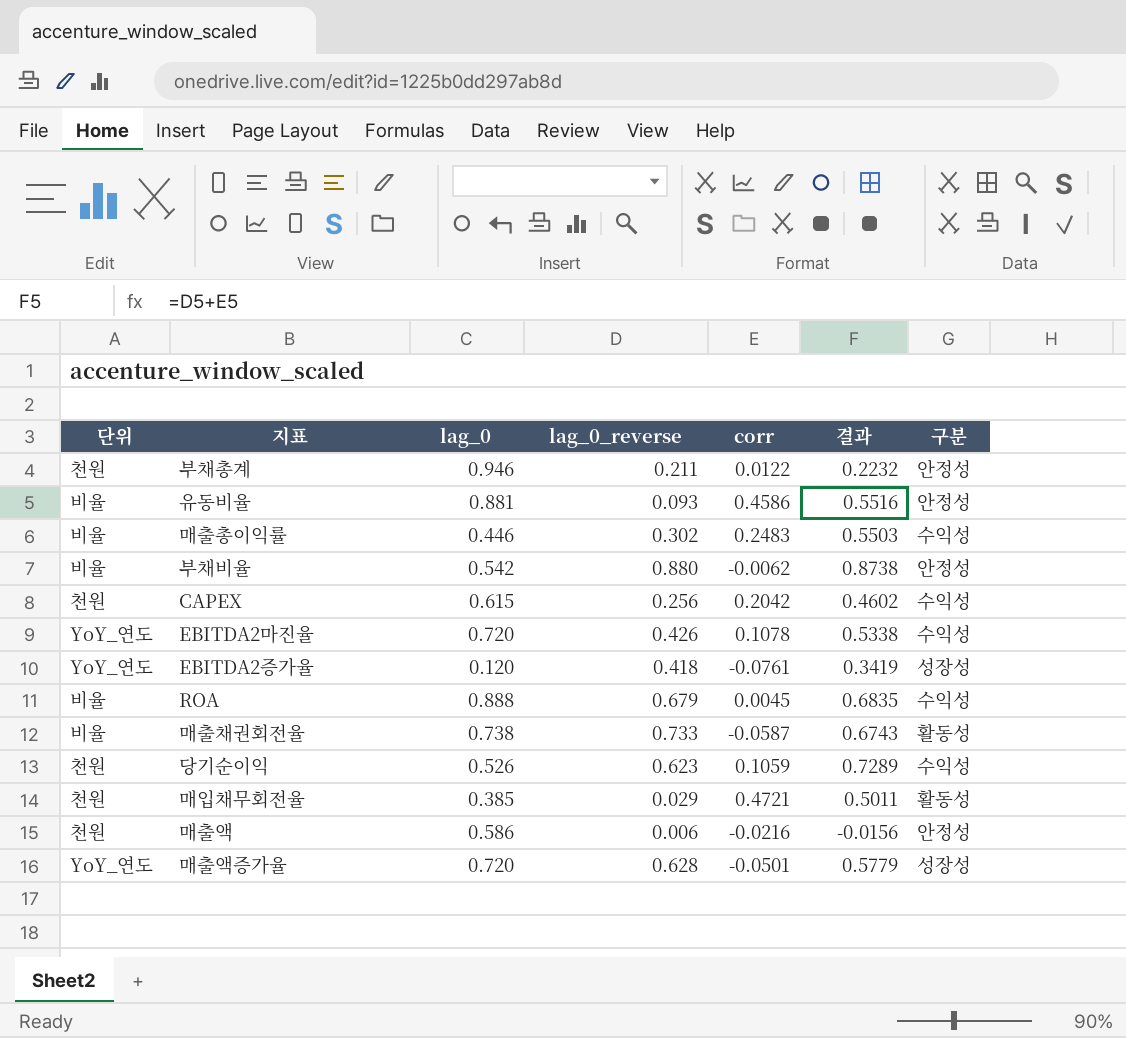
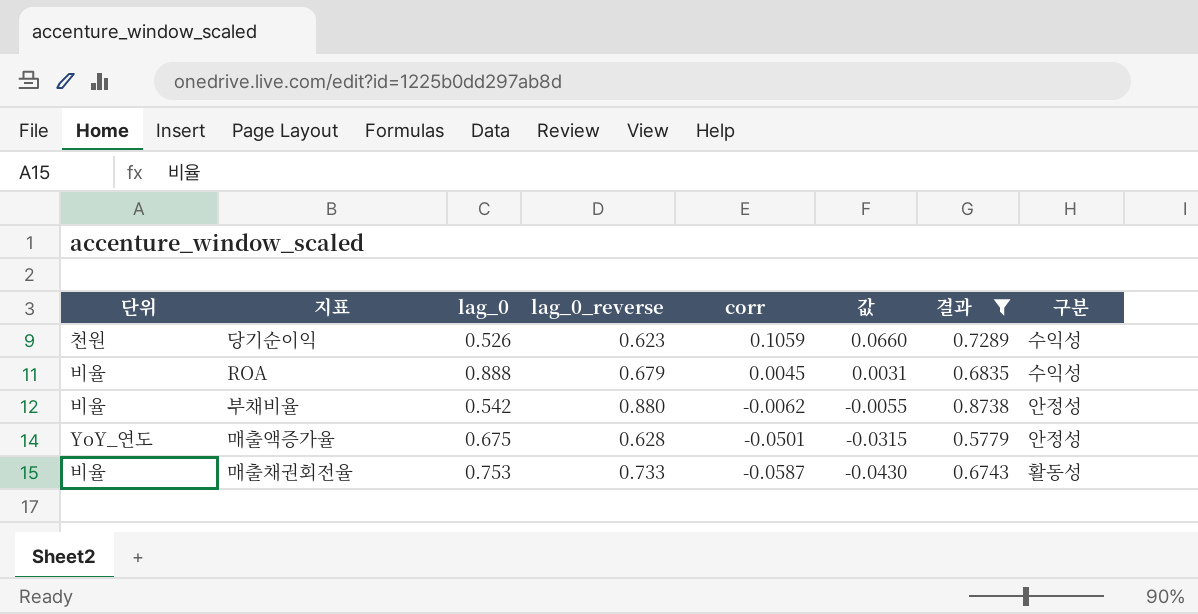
filter: none -> 결과 >= 0.5779
row order: none -> corr descending
column 값 | formula: none -> [lag_0_reverse] * [corr]
매출액증가율 | lag_0: 0.720 -> 0.675
매출액증가율 | 구분: 성장성 -> 안정성
매출채권회전율 | lag_0: 0.738 -> 0.753

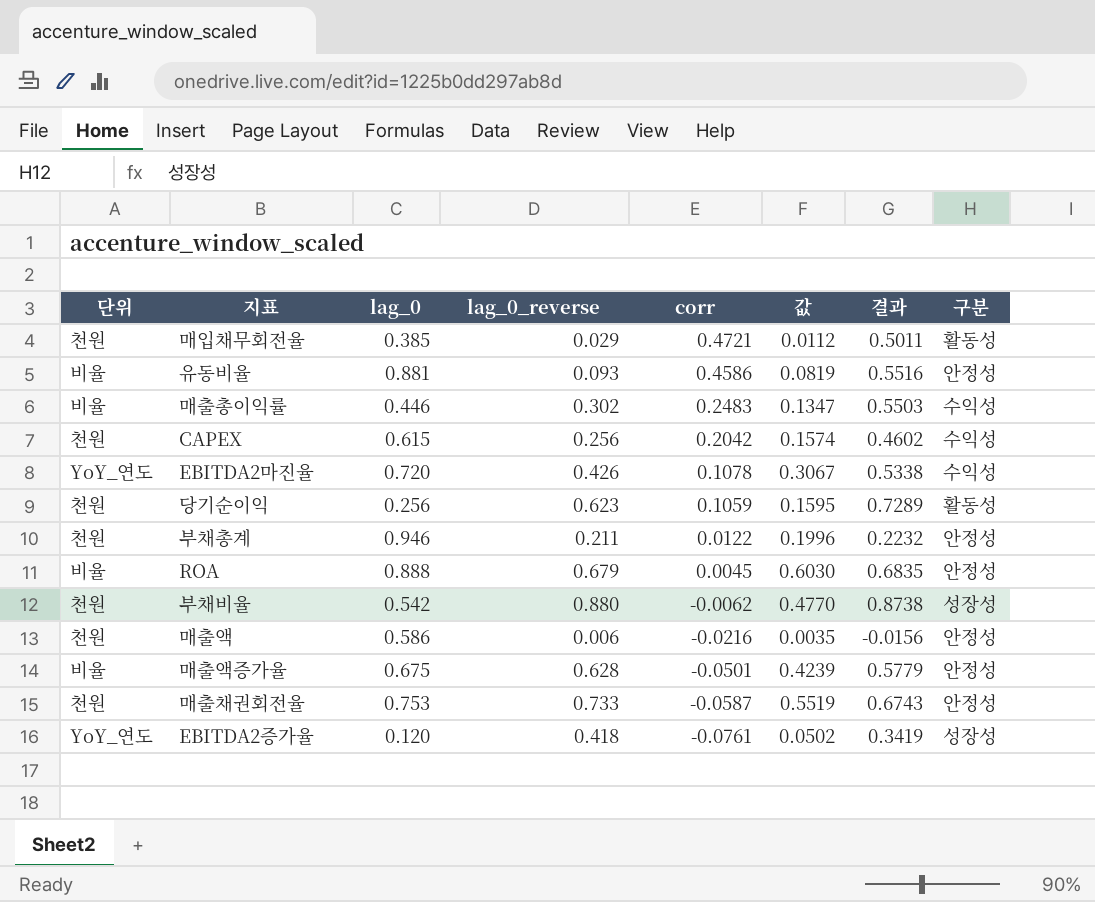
filter: 결과 >= 0.5779 -> none
column 값 | formula: [lag_0_reverse] * [corr] -> [lag_0] * [lag_0_reverse]
당기순이익 | lag_0: 0.526 -> 0.256
당기순이익 | 구분: 수익성 -> 활동성
ROA | 구분: 수익성 -> 안정성
부채비율 | 단위: 비율 -> 천원
부채비율 | 구분: 안정성 -> 성장성
매출액증가율 | 단위: YoY_연도 -> 비율
매출채권회전율 | 단위: 비율 -> 천원
매출채권회전율 | 구분: 활동성 -> 안정성

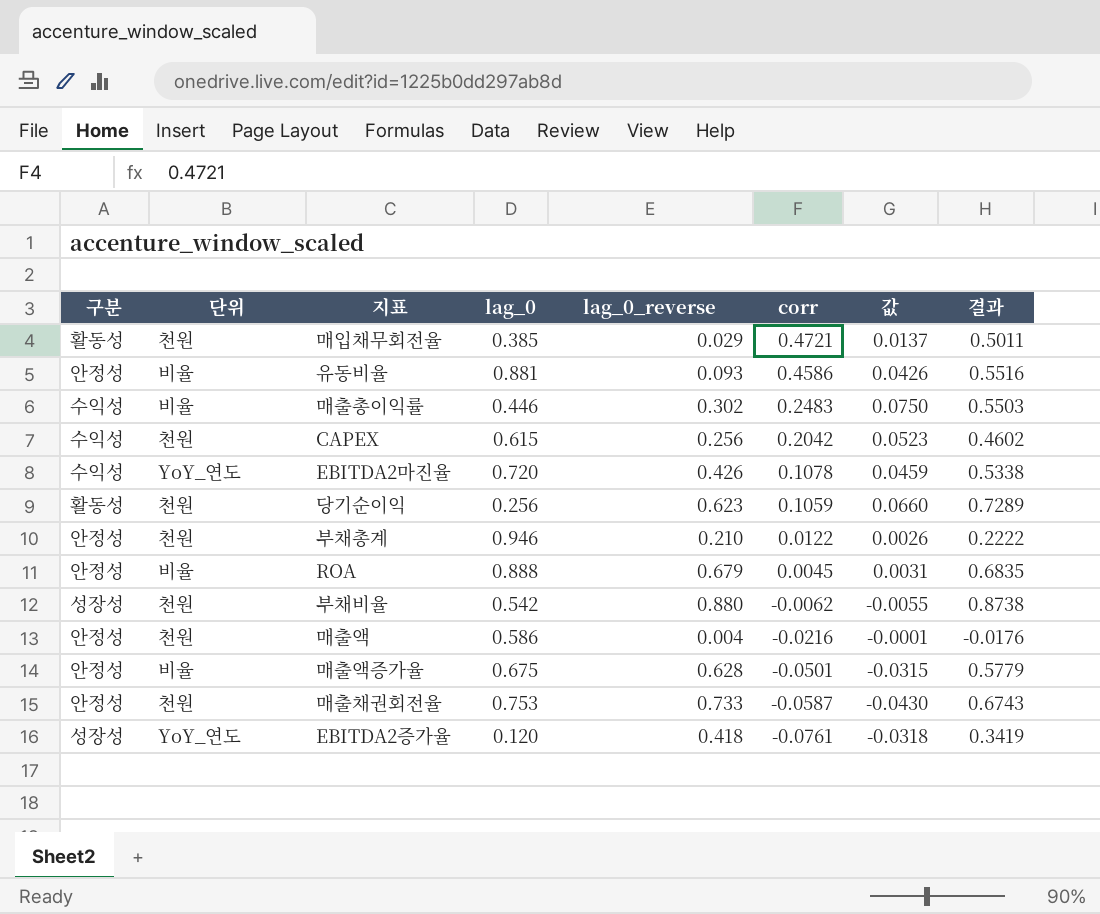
column 구분 | position: 8 -> 1
column 값 | formula: [lag_0] * [lag_0_reverse] -> [lag_0_reverse] * [corr]
부채총계 | lag_0_reverse: 0.211 -> 0.210
부채총계 | 결과: 0.2232 -> 0.2222
매출액 | lag_0_reverse: 0.006 -> 0.004
매출액 | 결과: -0.0156 -> -0.0176

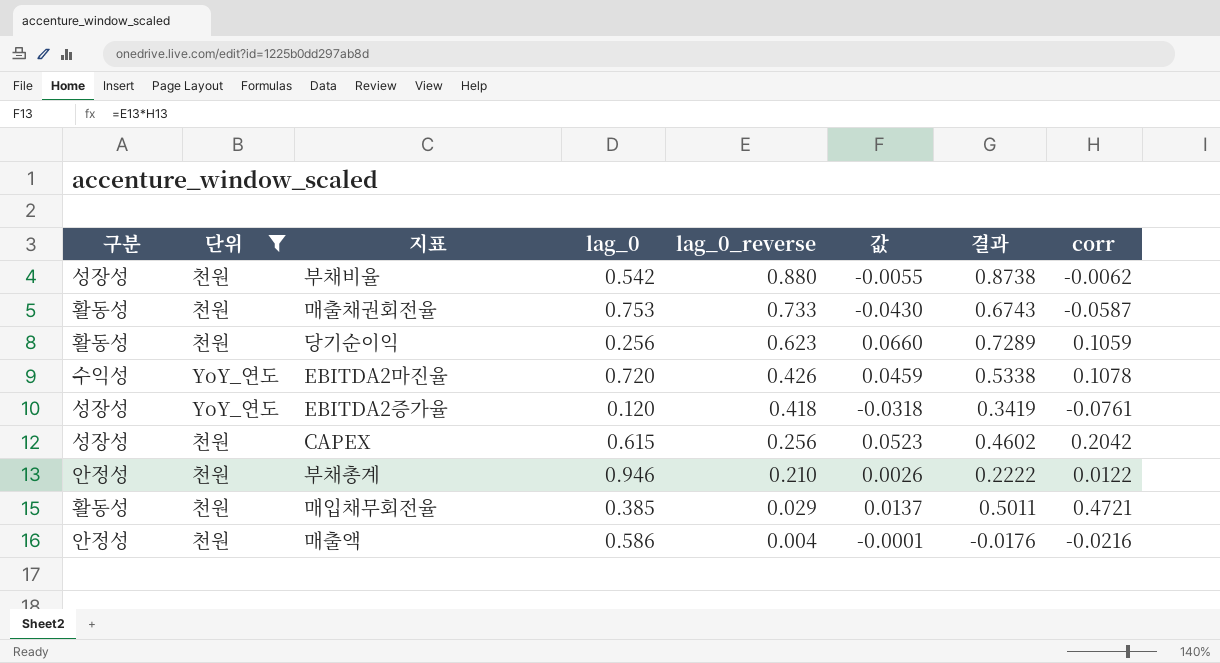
filter: none -> 단위 != 비율
row order: corr descending -> lag_0_reverse descending
column corr | position: 6 -> 8
매출채권회전율 | 구분: 안정성 -> 활동성
CAPEX | 구분: 수익성 -> 성장성

